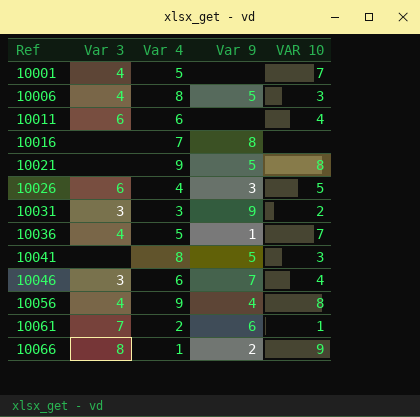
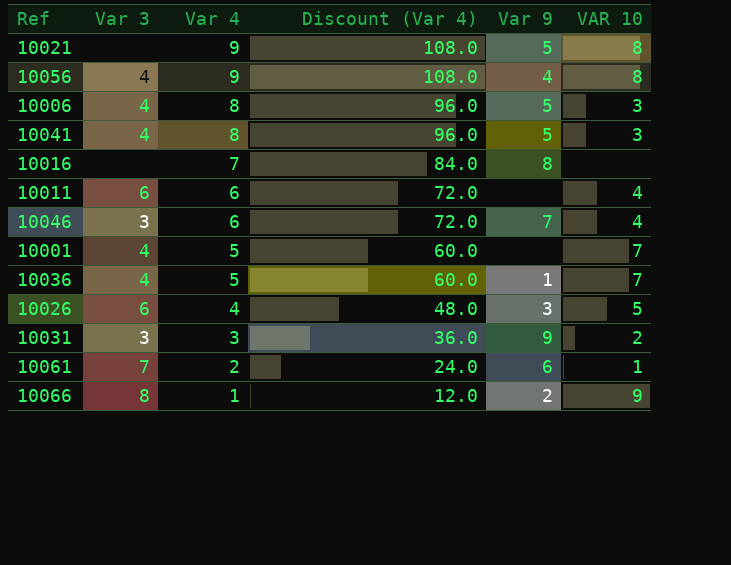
row order: Ref ascending -> Var 4 descending
column Discount (Var 4) | formula: none -> [Var 4] * 12
10041 | Var 3: none -> 4

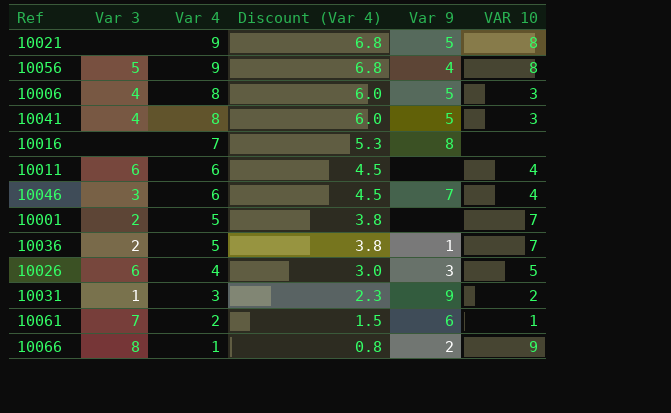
column Discount (Var 4) | formula: [Var 4] * 12 -> [Var 4] * 0.75
10056 | Var 3: 4 -> 5
10001 | Var 3: 4 -> 2
10036 | Var 3: 4 -> 2
10031 | Var 3: 3 -> 1

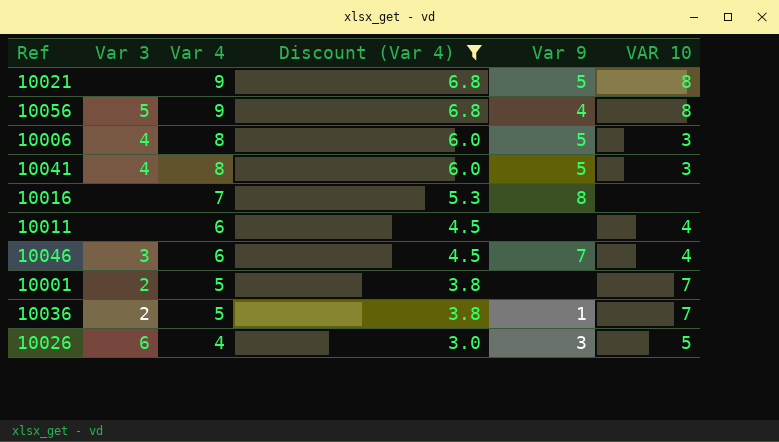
filter: none -> Discount (Var 4) >= 3.0
10011 | Var 3: 6 -> none

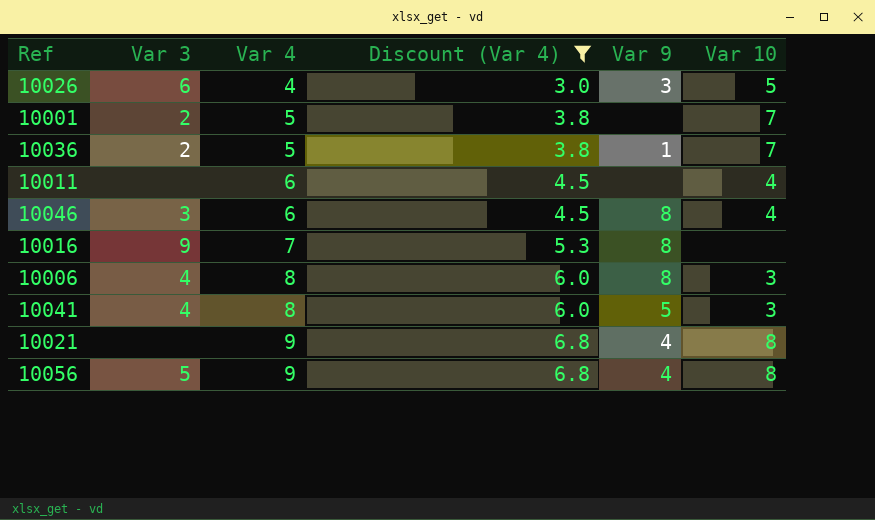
row order: Var 4 descending -> Var 4 ascending
column name: VAR 10 -> Var 10
10046 | Var 9: 7 -> 8
10016 | Var 3: none -> 9
10006 | Var 9: 5 -> 8
10021 | Var 9: 5 -> 4

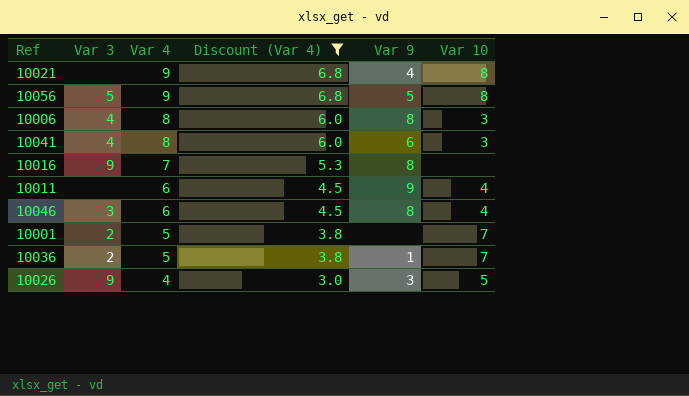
row order: Var 4 ascending -> Var 4 descending
10056 | Var 9: 4 -> 5
10041 | Var 9: 5 -> 6
10011 | Var 9: none -> 9
10026 | Var 3: 6 -> 9

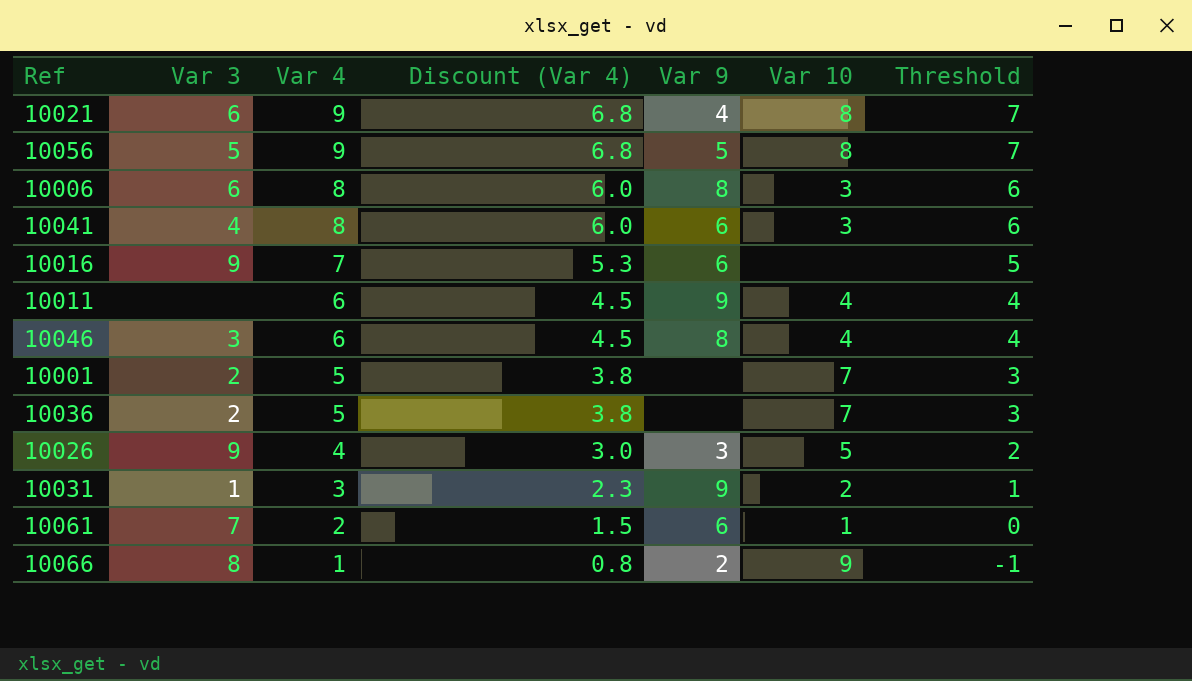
filter: Discount (Var 4) >= 3.0 -> none
column Threshold | formula: none -> [Var 4] - 2
10021 | Var 3: none -> 6
10006 | Var 3: 4 -> 6
10016 | Var 9: 8 -> 6
10036 | Var 9: 1 -> none

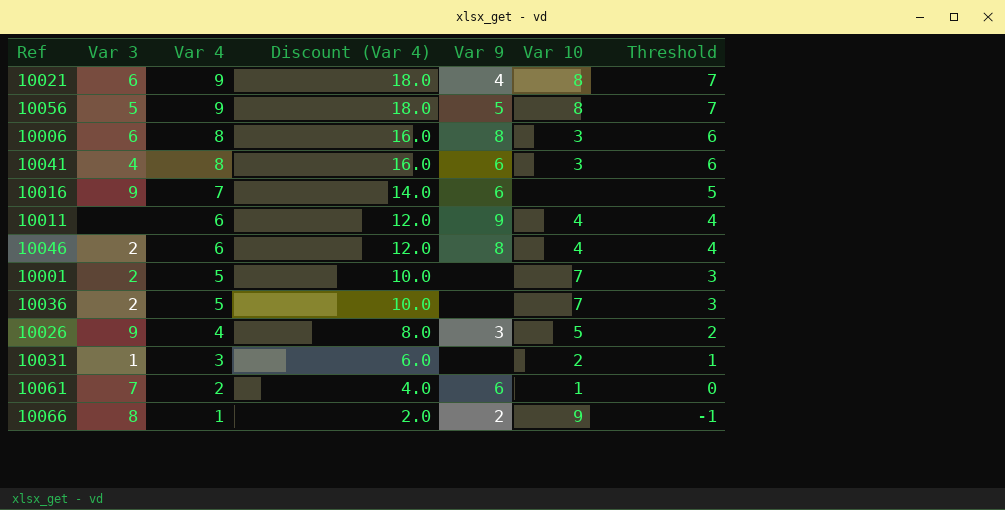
column Discount (Var 4) | formula: [Var 4] * 0.75 -> [Var 4] * 2
10046 | Var 3: 3 -> 2
10031 | Var 9: 9 -> none

